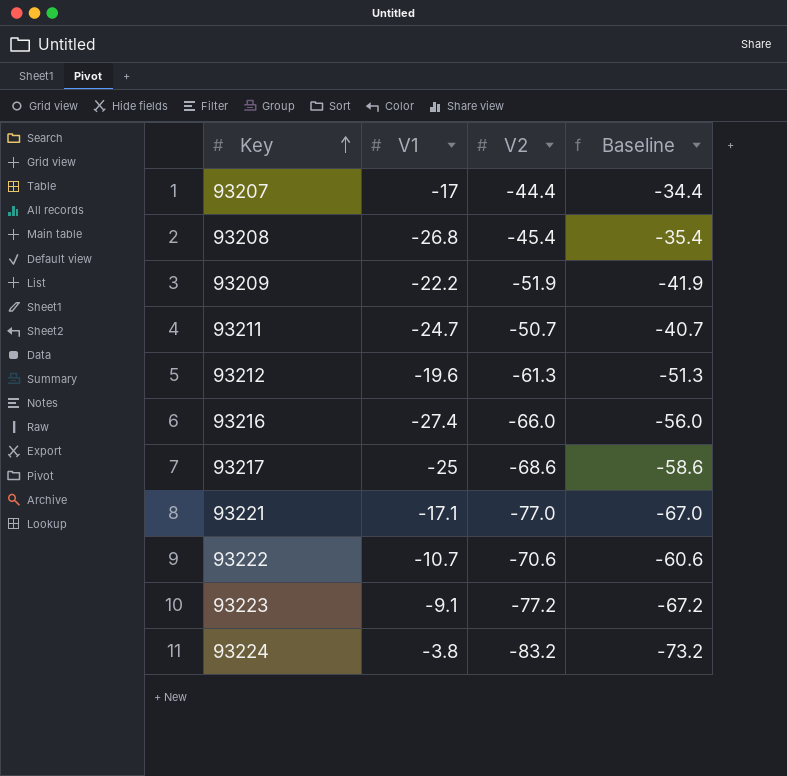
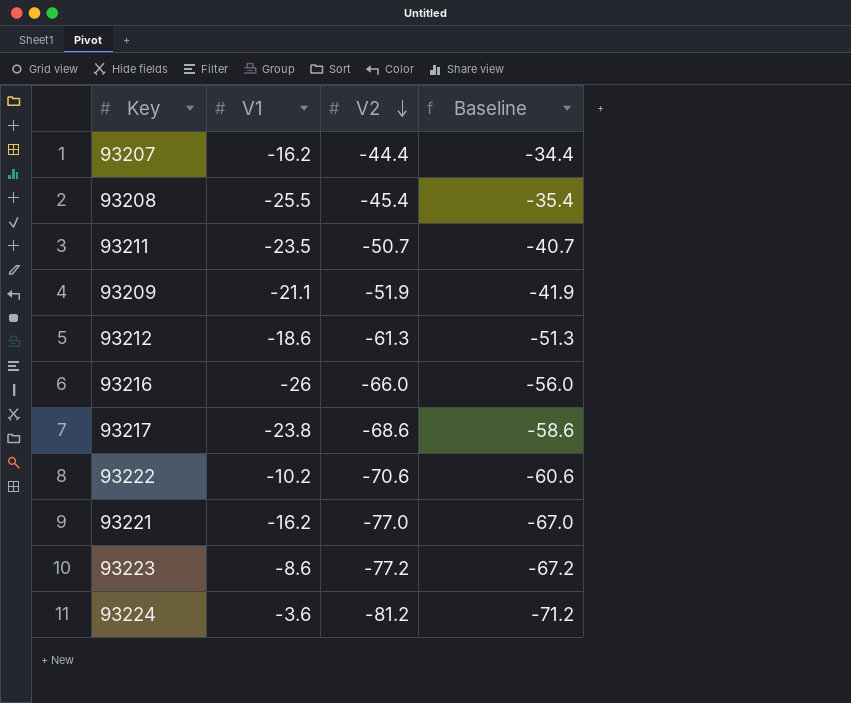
row order: Key ascending -> V2 descending
93207 | V1: -17 -> -16.2
93208 | V1: -26.8 -> -25.5
93211 | V1: -24.7 -> -23.5
93209 | V1: -22.2 -> -21.1
93212 | V1: -19.6 -> -18.6
93216 | V1: -27.4 -> -26
93217 | V1: -25 -> -23.8
93222 | V1: -10.7 -> -10.2
93221 | V1: -17.1 -> -16.2
93223 | V1: -9.1 -> -8.6
93224 | V1: -3.8 -> -3.6
93224 | V2: -83.2 -> -81.2
93224 | Baseline: -73.2 -> -71.2

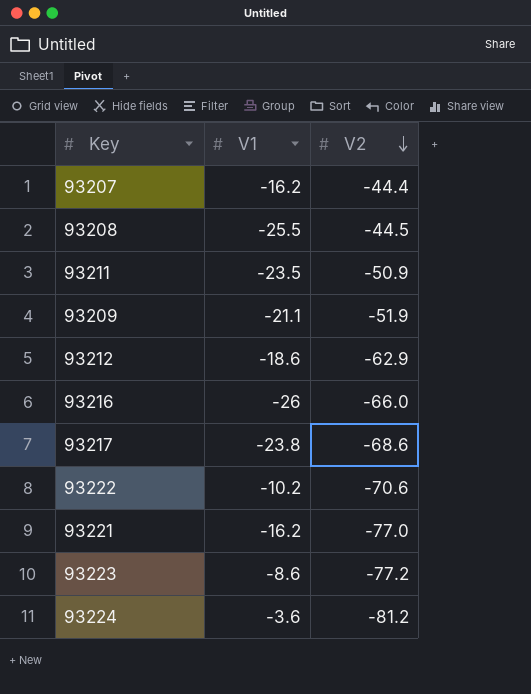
column Baseline | formula: [V2] + 10 -> none
93208 | V2: -45.4 -> -44.5
93211 | V2: -50.7 -> -50.9
93212 | V2: -61.3 -> -62.9

